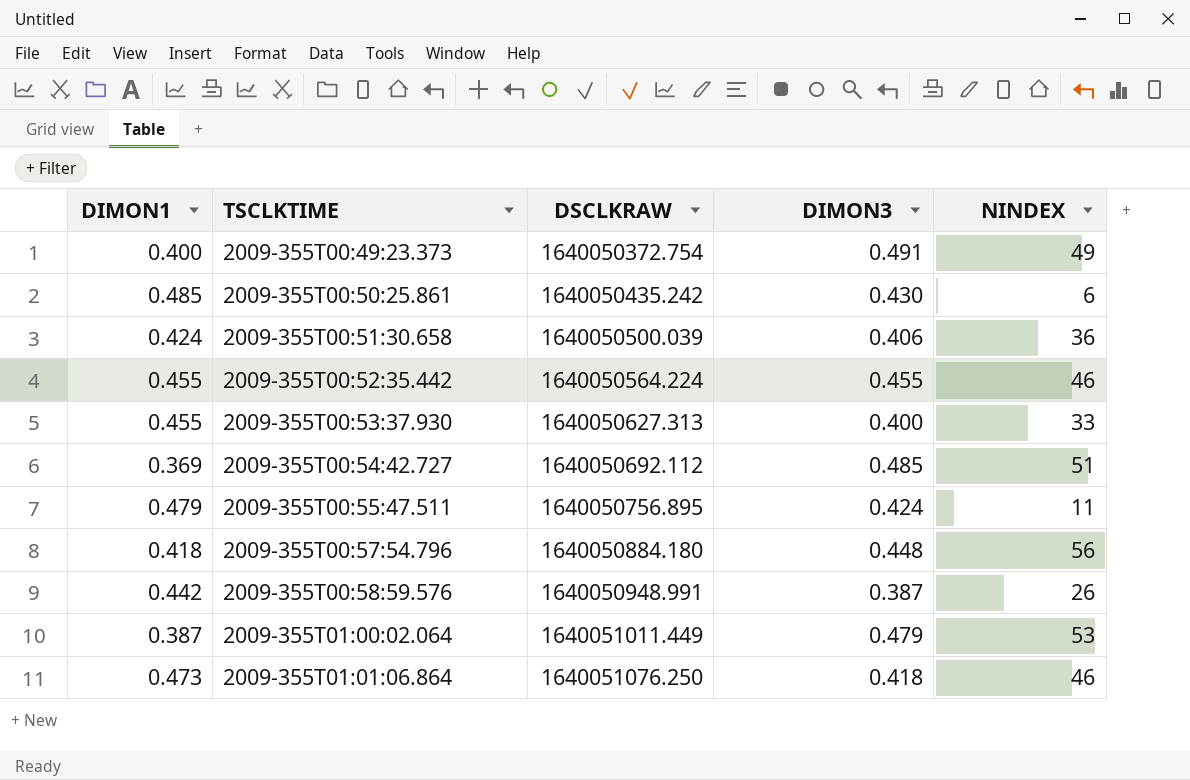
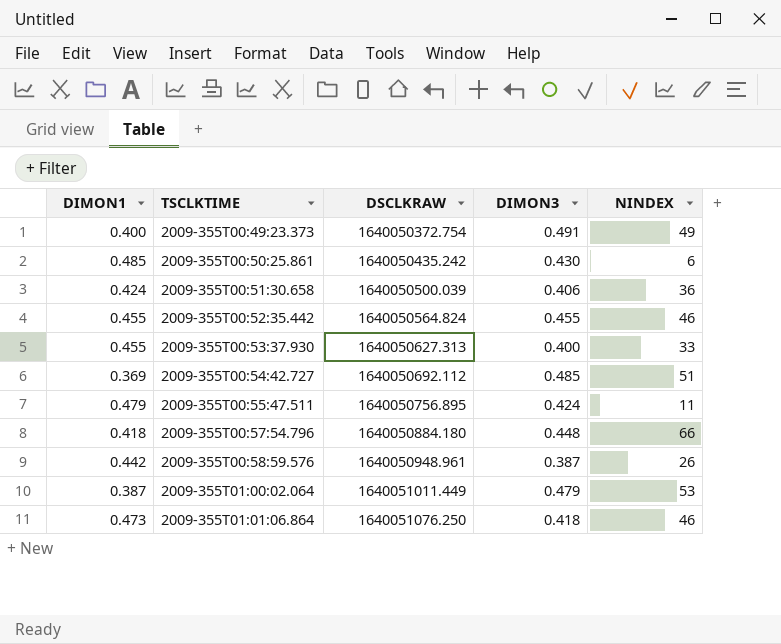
2009-355T00:52:35.442 | DSCLKRAW: 1640050564.224 -> 1640050564.824
2009-355T00:57:54.796 | NINDEX: 56 -> 66
2009-355T00:58:59.576 | DSCLKRAW: 1640050948.991 -> 1640050948.961

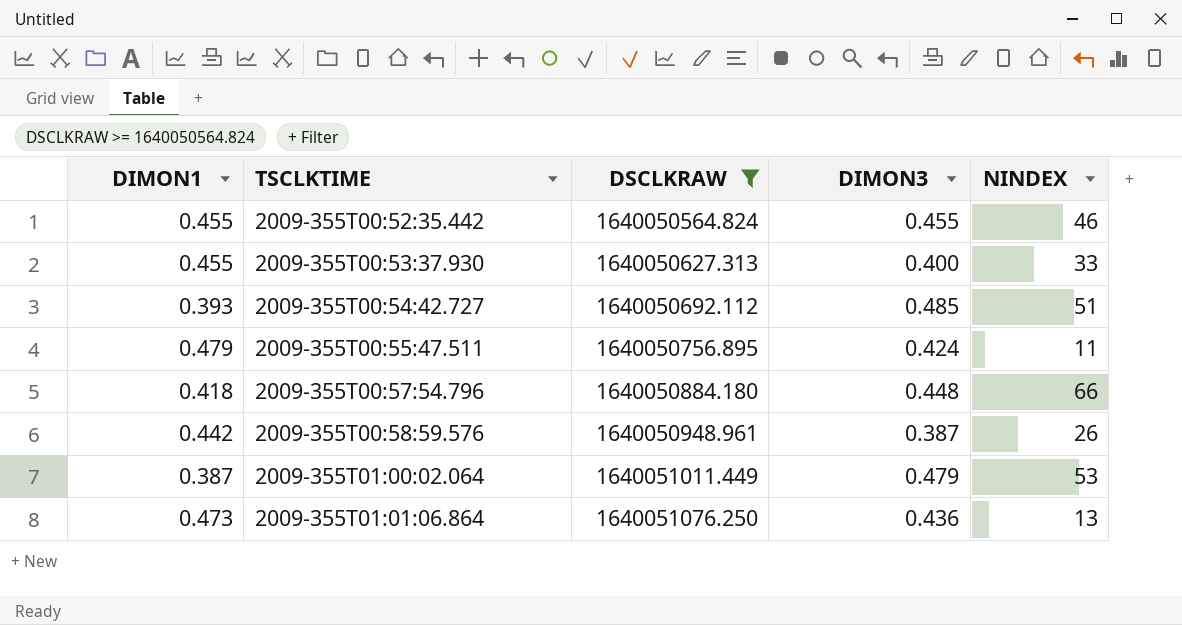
filter: none -> DSCLKRAW >= 1640050564.824
2009-355T00:54:42.727 | DIMON1: 0.369 -> 0.393
2009-355T01:01:06.864 | DIMON3: 0.418 -> 0.436
2009-355T01:01:06.864 | NINDEX: 46 -> 13

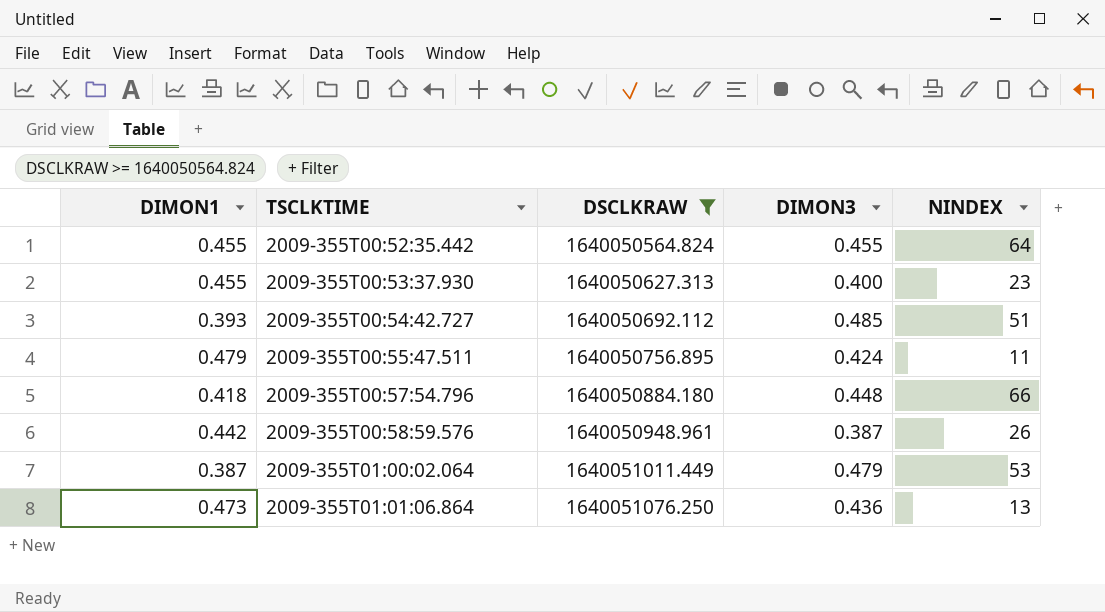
2009-355T00:52:35.442 | NINDEX: 46 -> 64
2009-355T00:53:37.930 | NINDEX: 33 -> 23

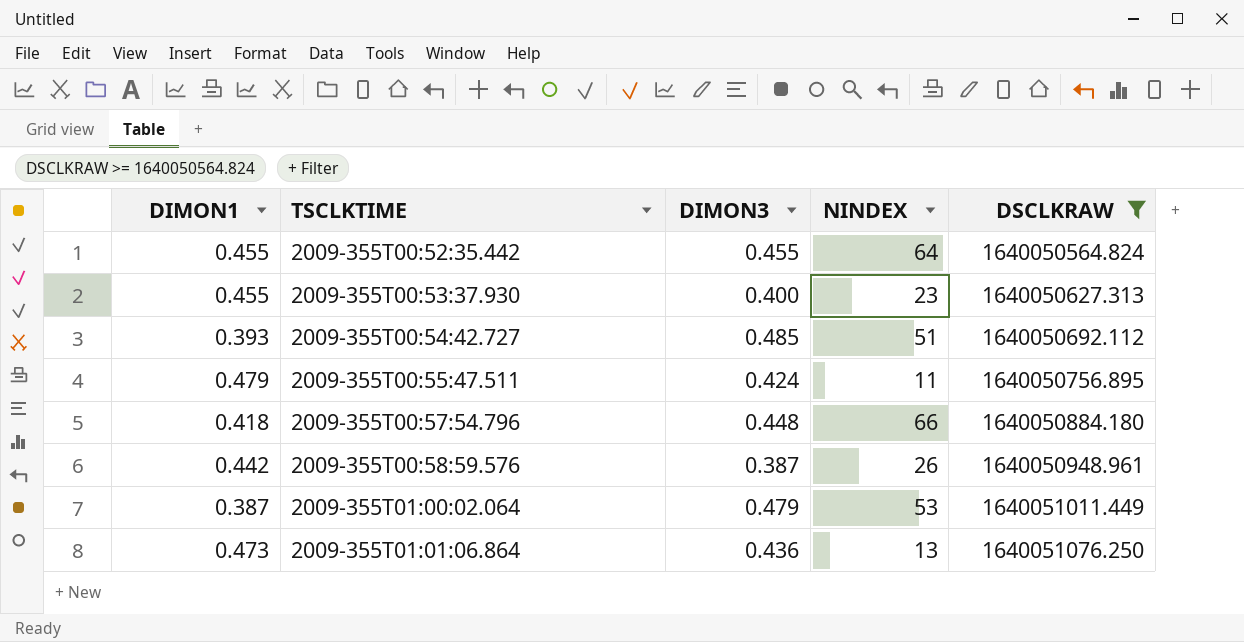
column DSCLKRAW | position: 3 -> 5

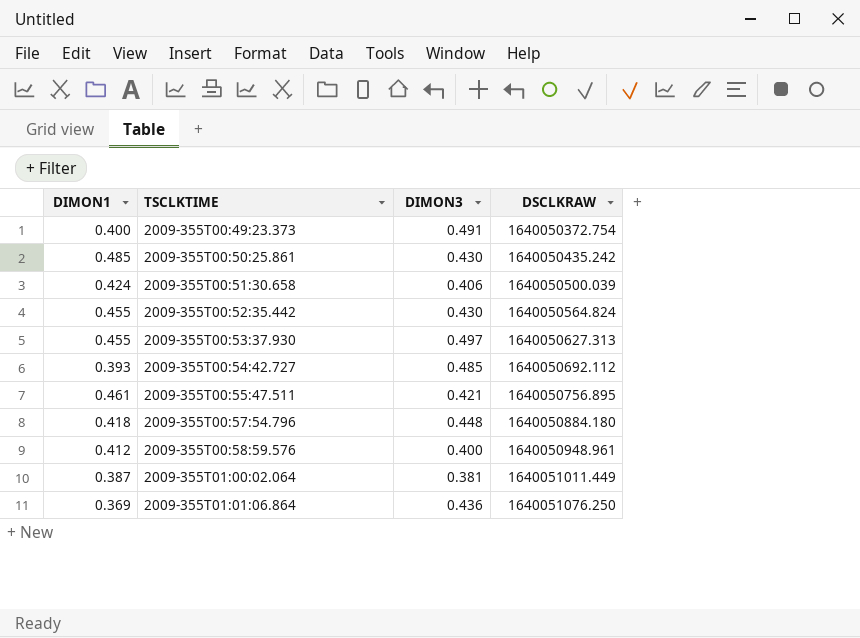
filter: DSCLKRAW >= 1640050564.824 -> none
column NINDEX | position: 4 -> none
2009-355T00:52:35.442 | DIMON3: 0.455 -> 0.430
2009-355T00:53:37.930 | DIMON3: 0.400 -> 0.497
2009-355T00:55:47.511 | DIMON1: 0.479 -> 0.461
2009-355T00:55:47.511 | DIMON3: 0.424 -> 0.421
2009-355T00:58:59.576 | DIMON1: 0.442 -> 0.412
2009-355T00:58:59.576 | DIMON3: 0.387 -> 0.400
2009-355T01:00:02.064 | DIMON3: 0.479 -> 0.381
2009-355T01:01:06.864 | DIMON1: 0.473 -> 0.369

